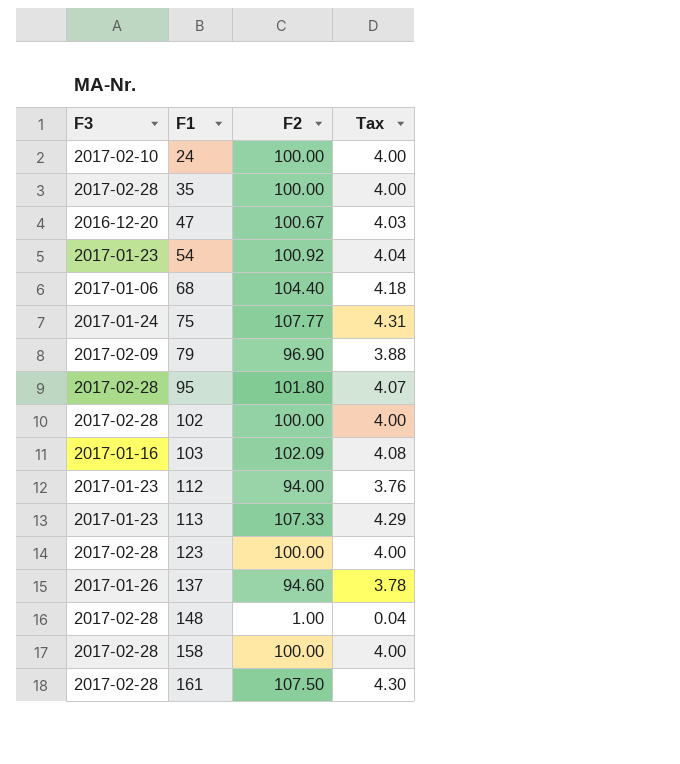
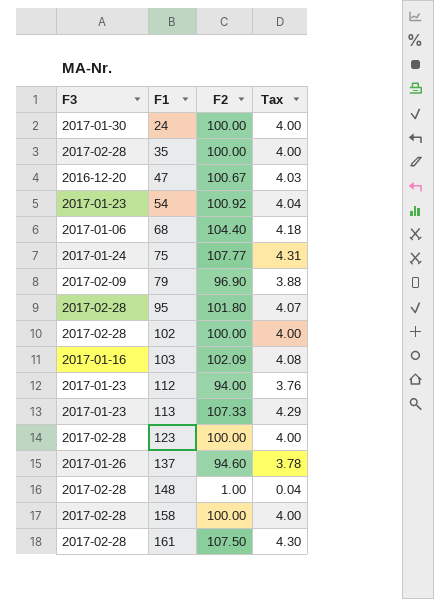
24 | F3: 2017-02-10 -> 2017-01-30

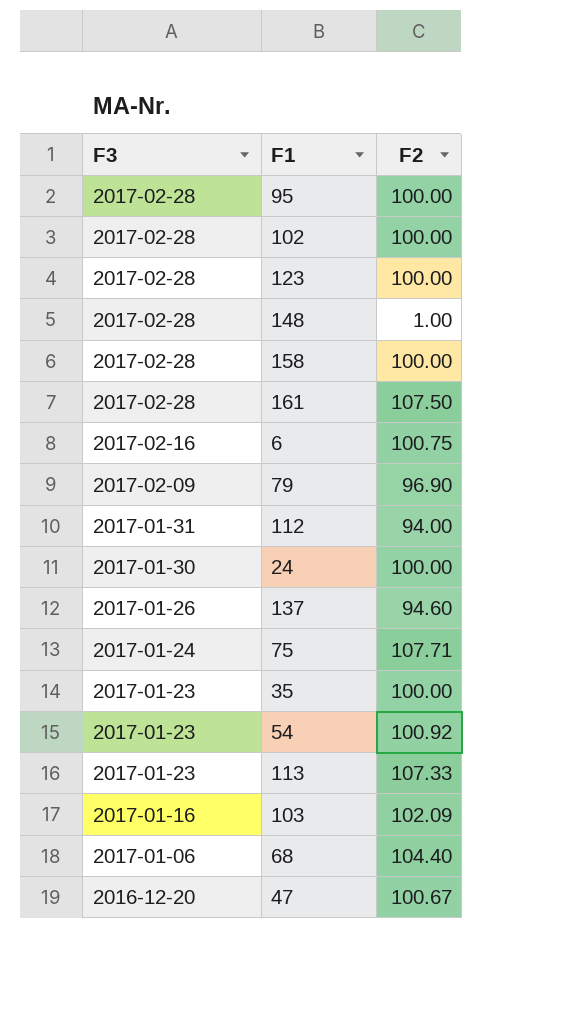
row order: F1 ascending -> F3 descending
column Tax | formula: [F2] * 0.04 -> none
95 | F2: 101.80 -> 100.00
row 6: none -> 2017-02-16 | 100.75
112 | F3: 2017-01-23 -> 2017-01-31
75 | F2: 107.77 -> 107.71
35 | F3: 2017-02-28 -> 2017-01-23

